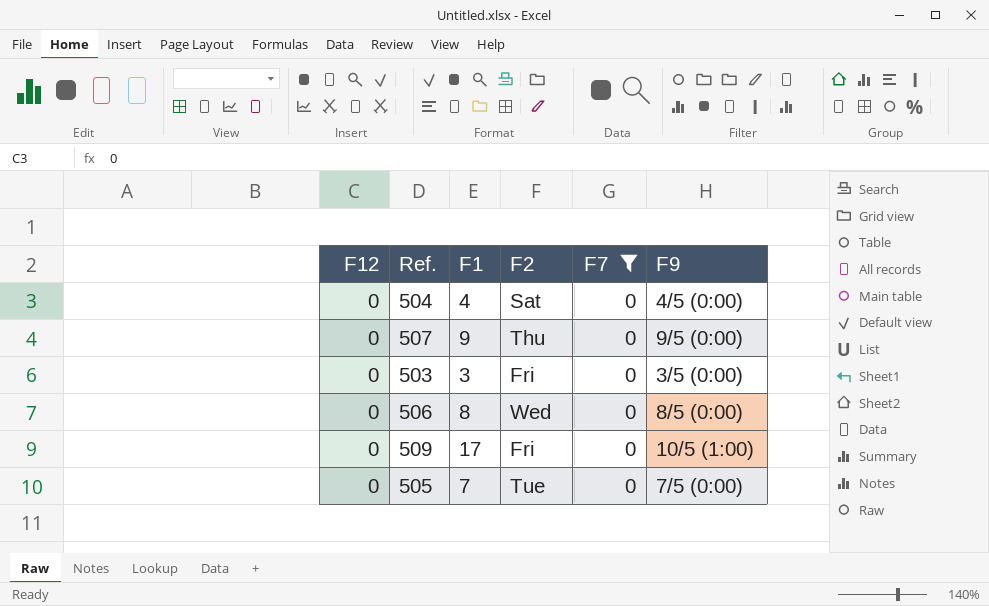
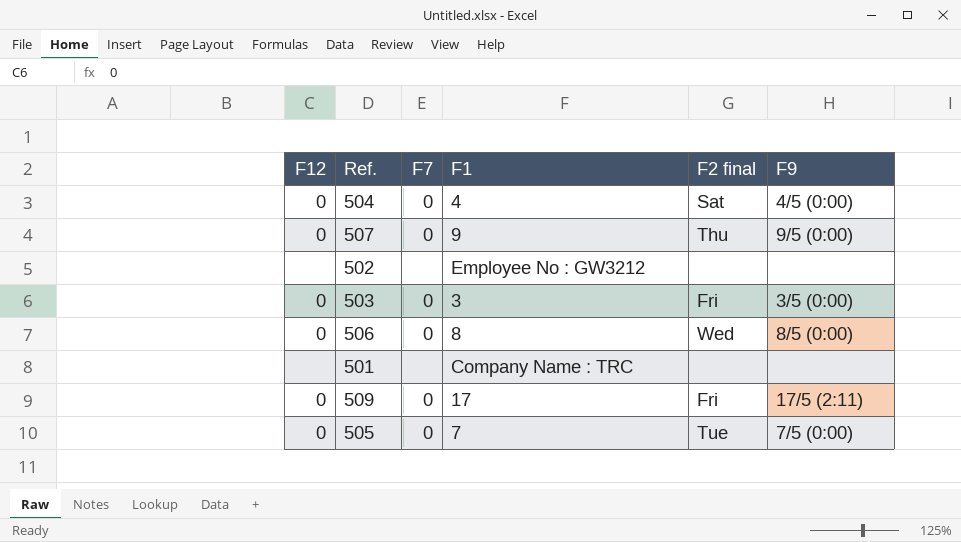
filter: F7 = 0 -> none
column F7 | position: 5 -> 3
column name: F2 -> F2 final
509 | F9: 10/5 (1:00) -> 17/5 (2:11)

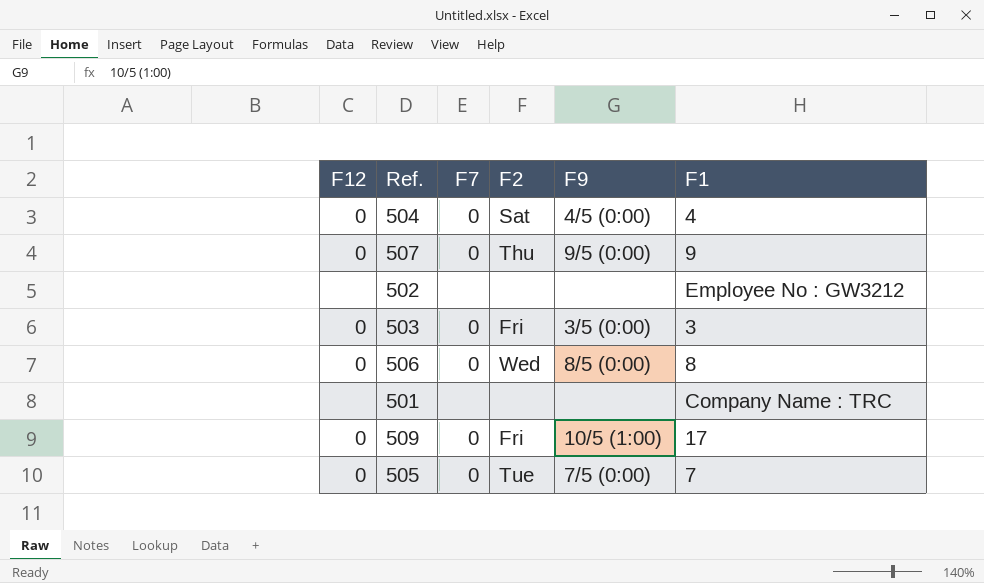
column name: F2 final -> F2
column F1 | position: 4 -> 6
509 | F9: 17/5 (2:11) -> 10/5 (1:00)

